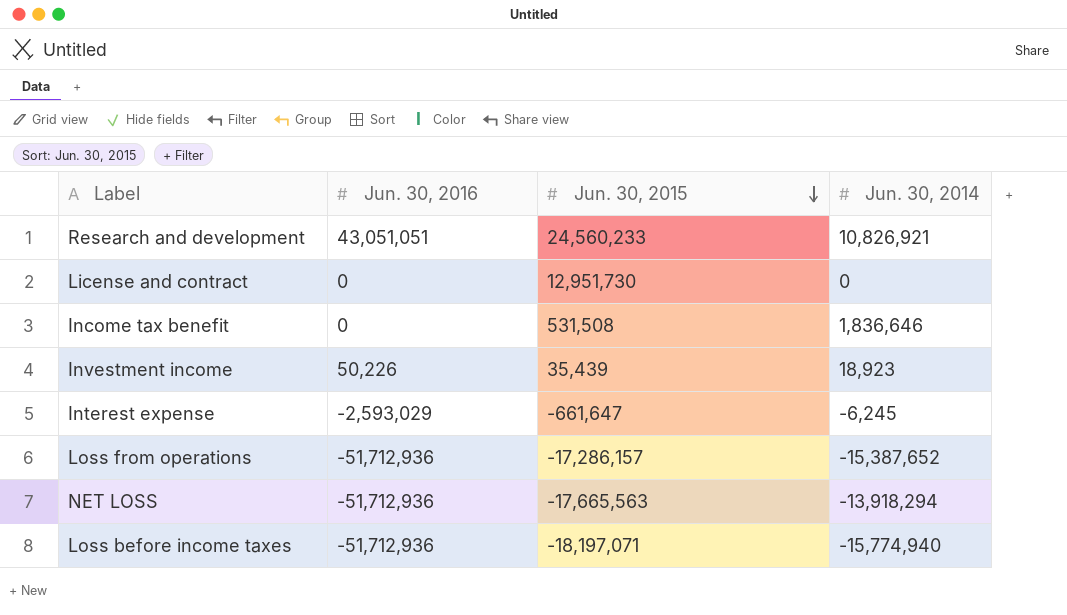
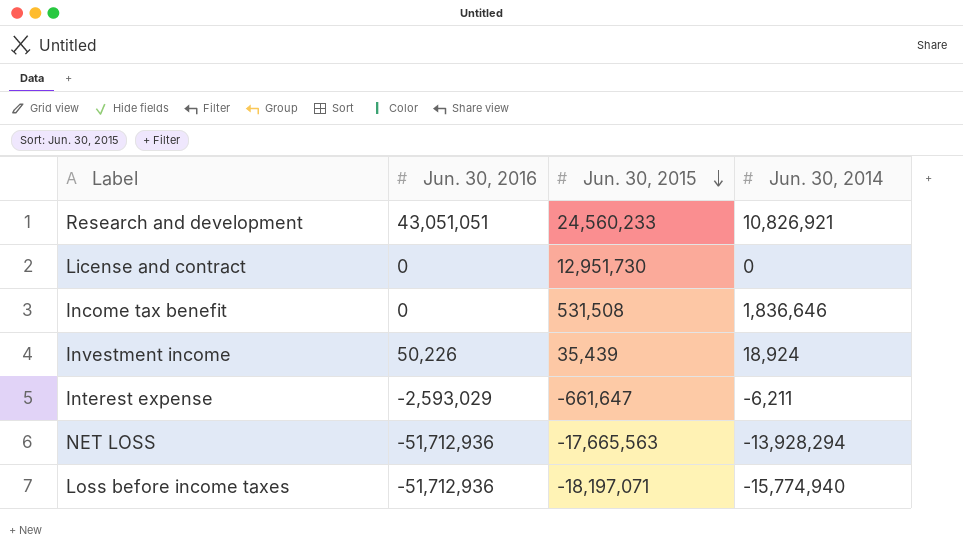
row Loss from operations: -51,712,936 | -17,286,157 | -15,387,652 -> none
Investment income | Jun. 30, 2014: 18,923 -> 18,924
Interest expense | Jun. 30, 2014: -6,245 -> -6,211
NET LOSS | Jun. 30, 2014: -13,918,294 -> -13,928,294

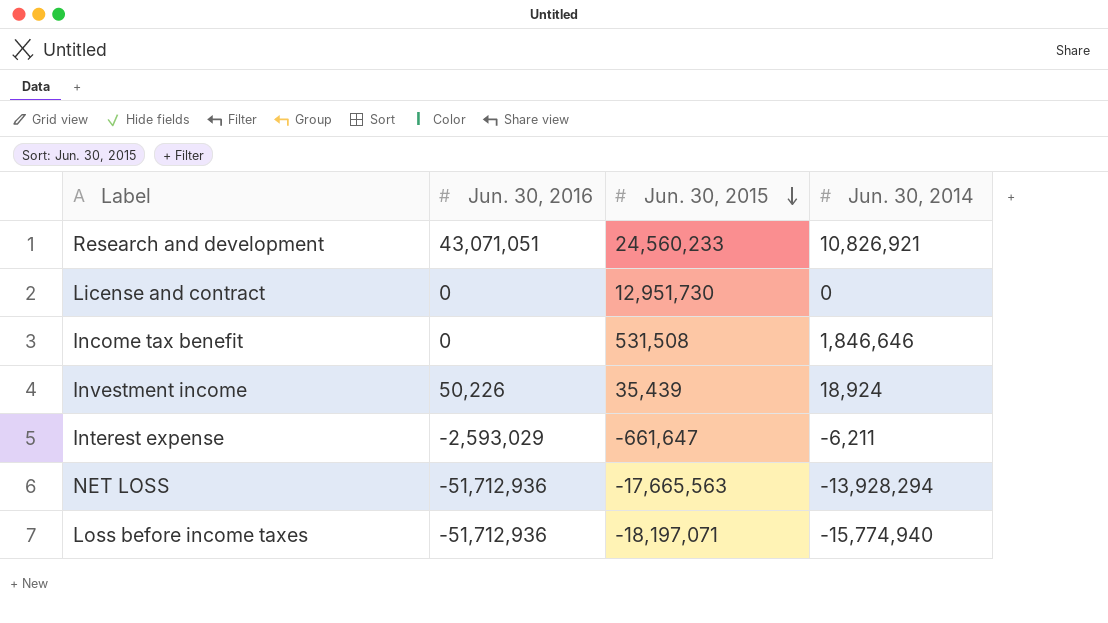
Research and development | Jun. 30, 2016: 43,051,051 -> 43,071,051
Income tax benefit | Jun. 30, 2014: 1,836,646 -> 1,846,646

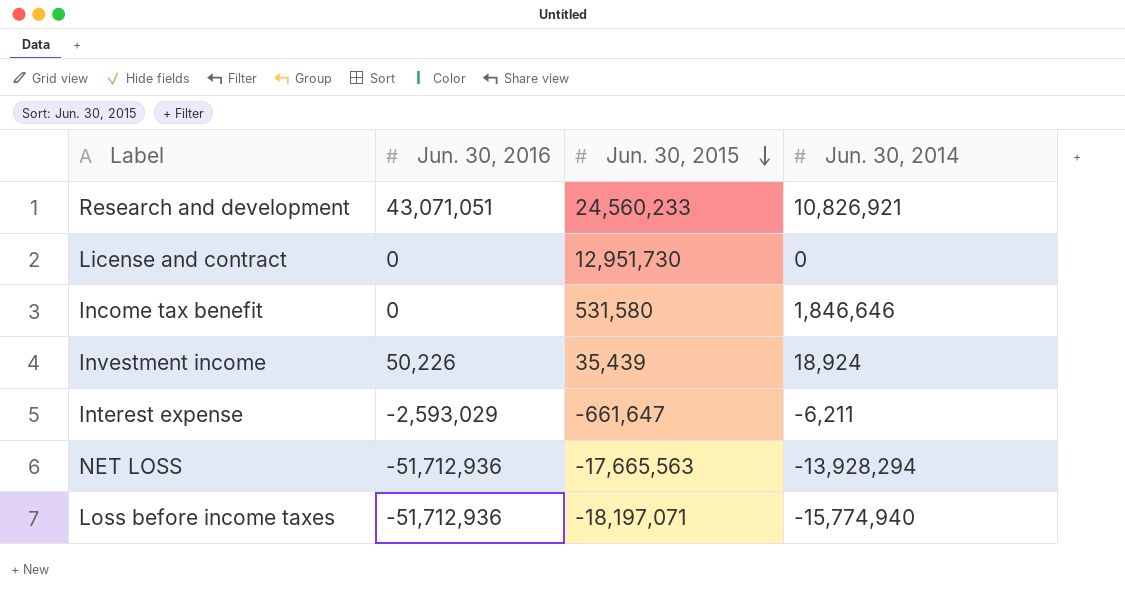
Income tax benefit | Jun. 30, 2015: 531,508 -> 531,580

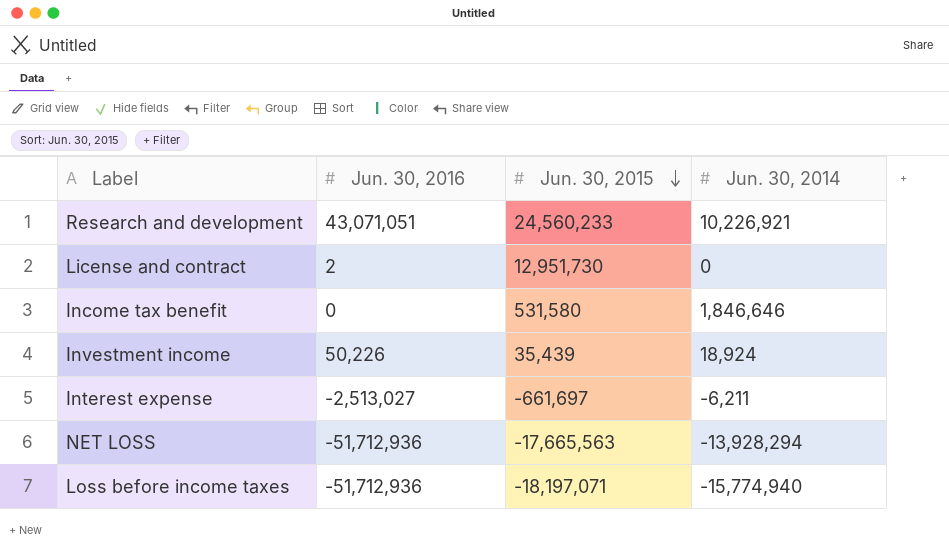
Research and development | Jun. 30, 2014: 10,826,921 -> 10,226,921
License and contract | Jun. 30, 2016: 0 -> 2
Interest expense | Jun. 30, 2016: -2,593,029 -> -2,513,027
Interest expense | Jun. 30, 2015: -661,647 -> -661,697

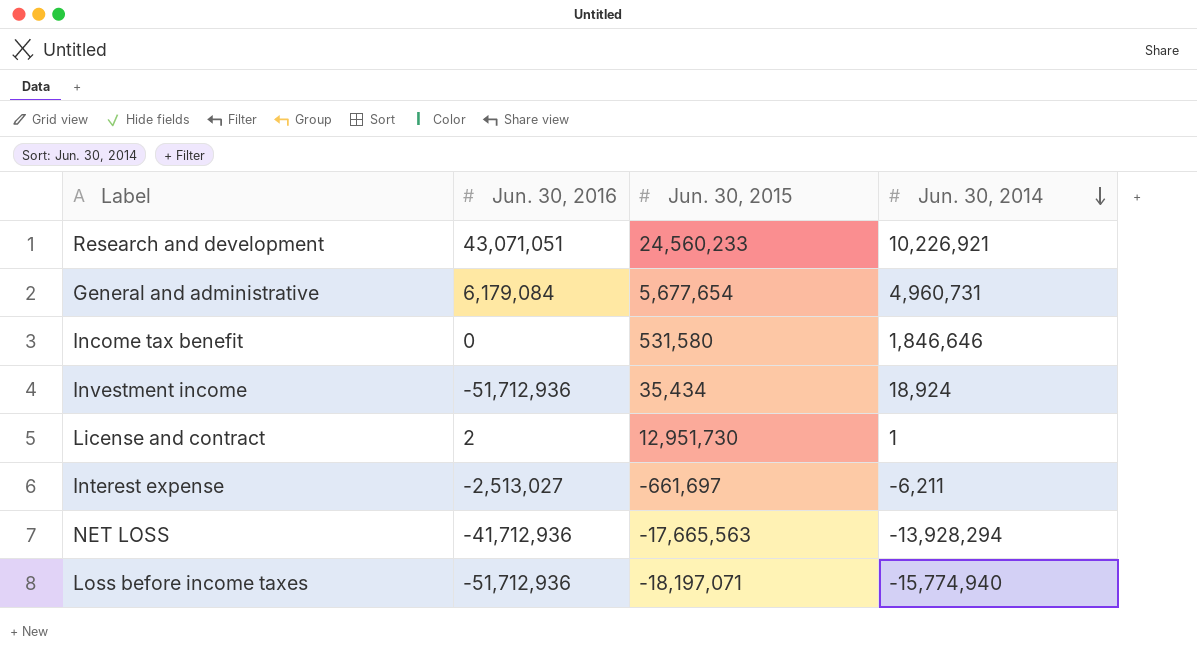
row order: Jun. 30, 2015 descending -> Jun. 30, 2014 descending
row General and administrative: none -> 6,179,084 | 5,677,654 | 4,960,731
Investment income | Jun. 30, 2016: 50,226 -> -51,712,936
Investment income | Jun. 30, 2015: 35,439 -> 35,434
License and contract | Jun. 30, 2014: 0 -> 1
NET LOSS | Jun. 30, 2016: -51,712,936 -> -41,712,936

